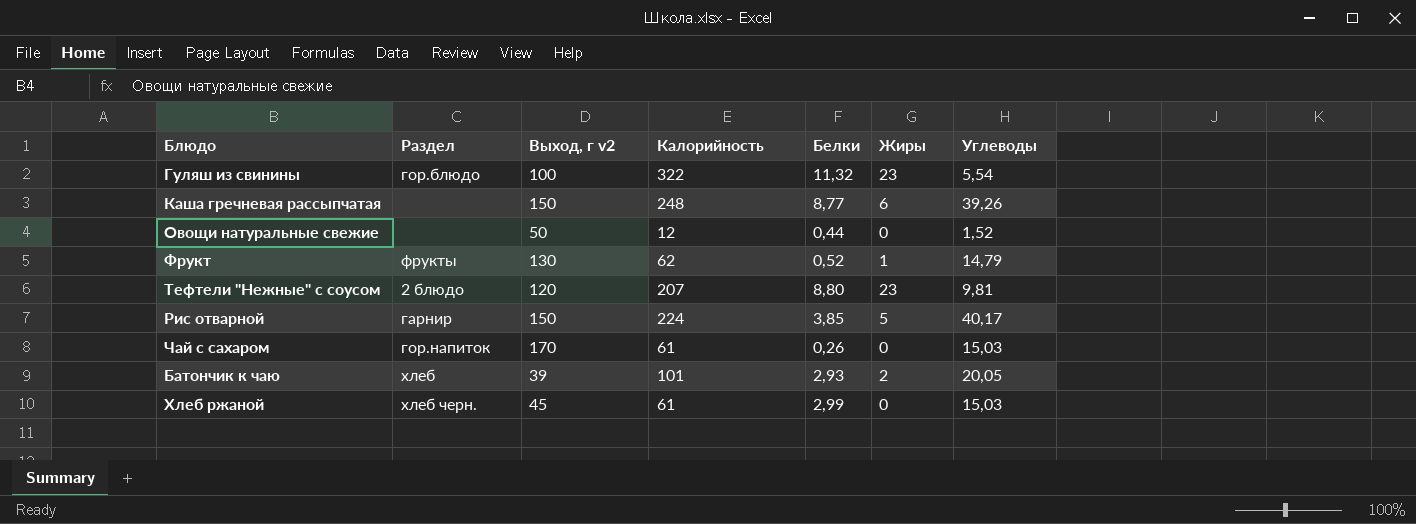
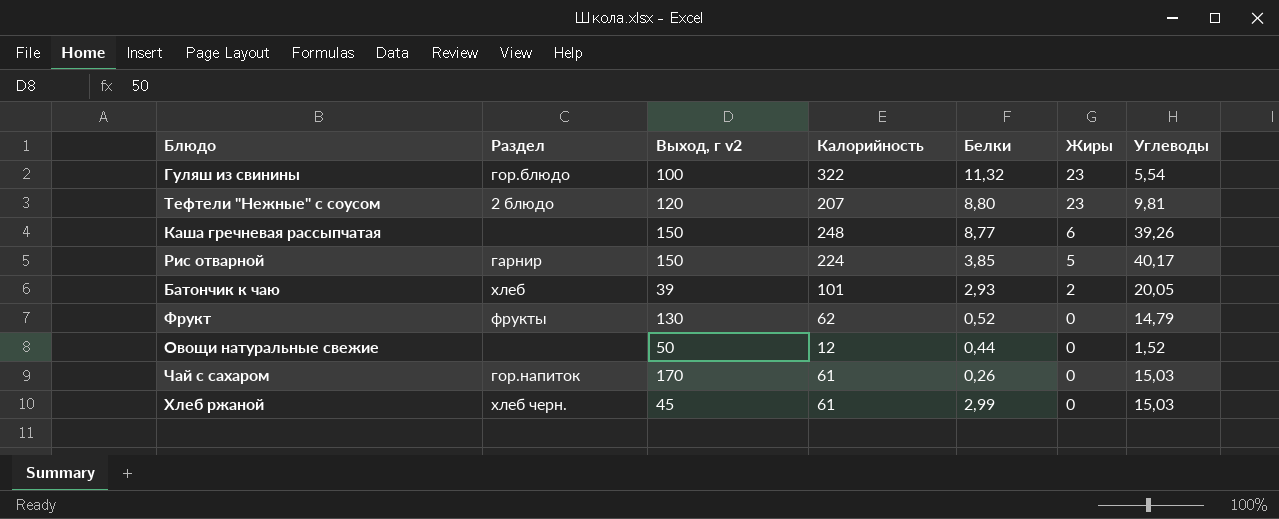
row order: none -> Жиры descending
Фрукт | Жиры: 1 -> 0

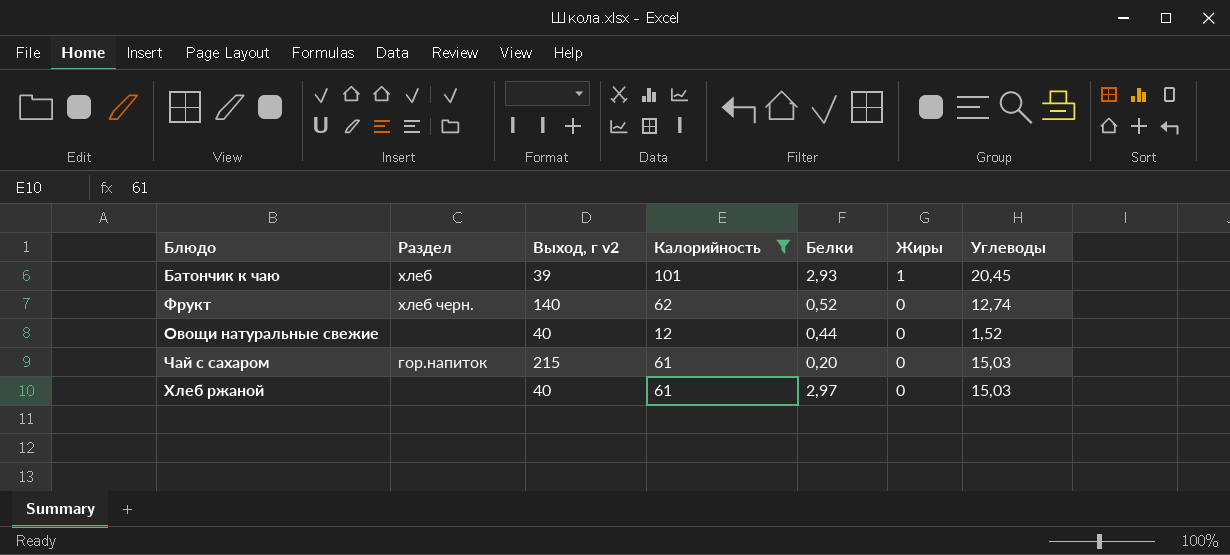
filter: none -> Калорийность <= 101
Батончик к чаю | Жиры: 2 -> 1
Батончик к чаю | Углеводы: 20,05 -> 20,45
Фрукт | Раздел: фрукты -> хлеб черн.
Фрукт | Выход, г v2: 130 -> 140
Фрукт | Углеводы: 14,79 -> 12,74
Овощи натуральные свежие | Выход, г v2: 50 -> 40
Чай с сахаром | Выход, г v2: 170 -> 215
Чай с сахаром | Белки: 0,26 -> 0,20
Хлеб ржаной | Раздел: хлеб черн. -> none
Хлеб ржаной | Выход, г v2: 45 -> 40
Хлеб ржаной | Белки: 2,99 -> 2,97

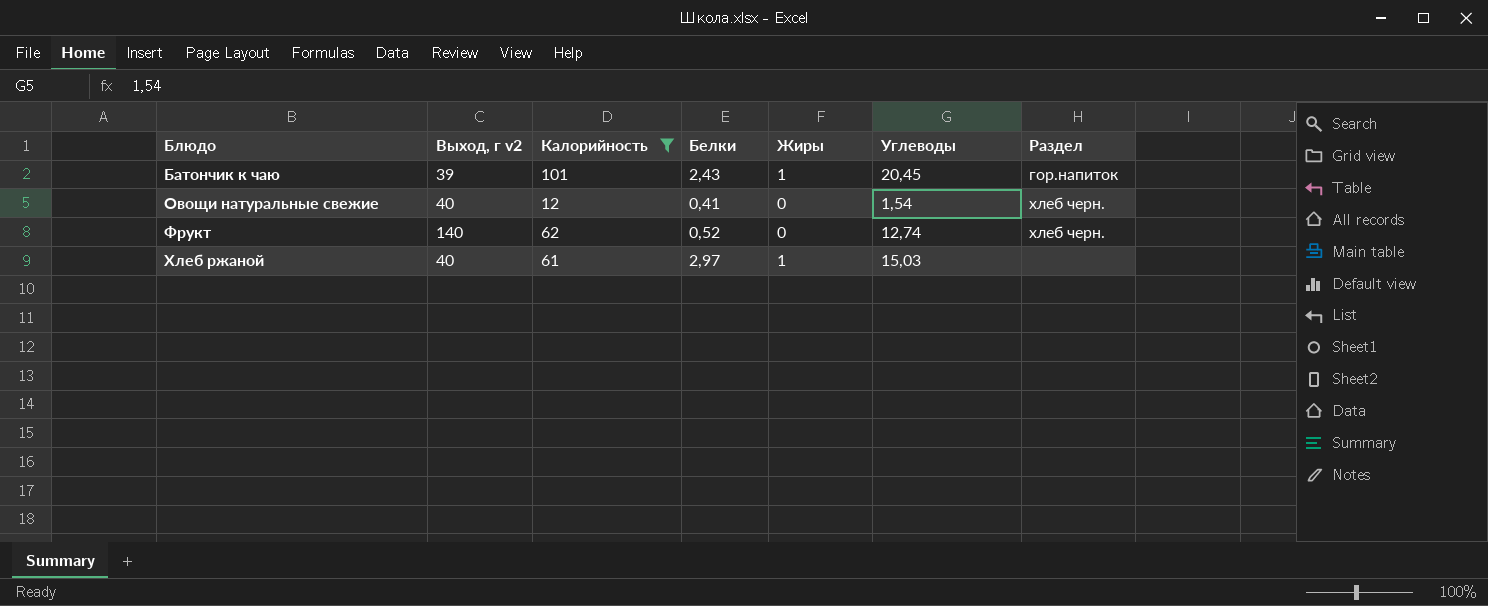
row order: Жиры descending -> Блюдо ascending
column Раздел | position: 2 -> 7
row Чай с сахаром: гор.напиток | 215 | 61 | 0,20 | 0 | 15,03 -> none
Батончик к чаю | Белки: 2,93 -> 2,43
Батончик к чаю | Раздел: хлеб -> гор.напиток
Овощи натуральные свежие | Белки: 0,44 -> 0,41
Овощи натуральные свежие | Углеводы: 1,52 -> 1,54
Овощи натуральные свежие | Раздел: none -> хлеб черн.
Хлеб ржаной | Жиры: 0 -> 1

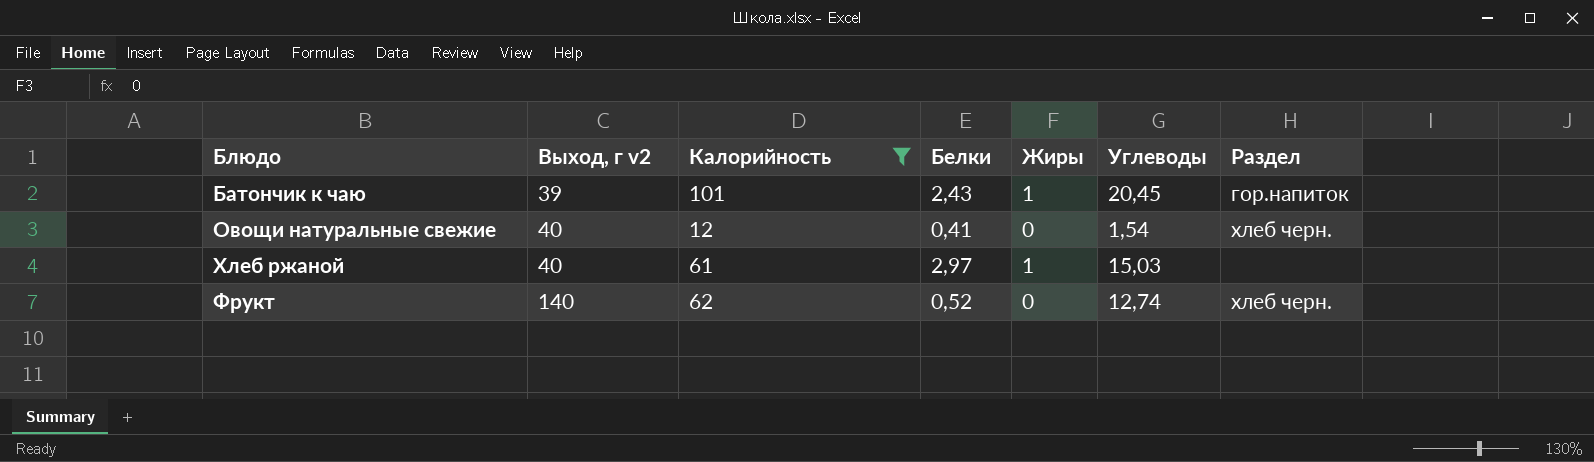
row order: Блюдо ascending -> Выход, г v2 ascending

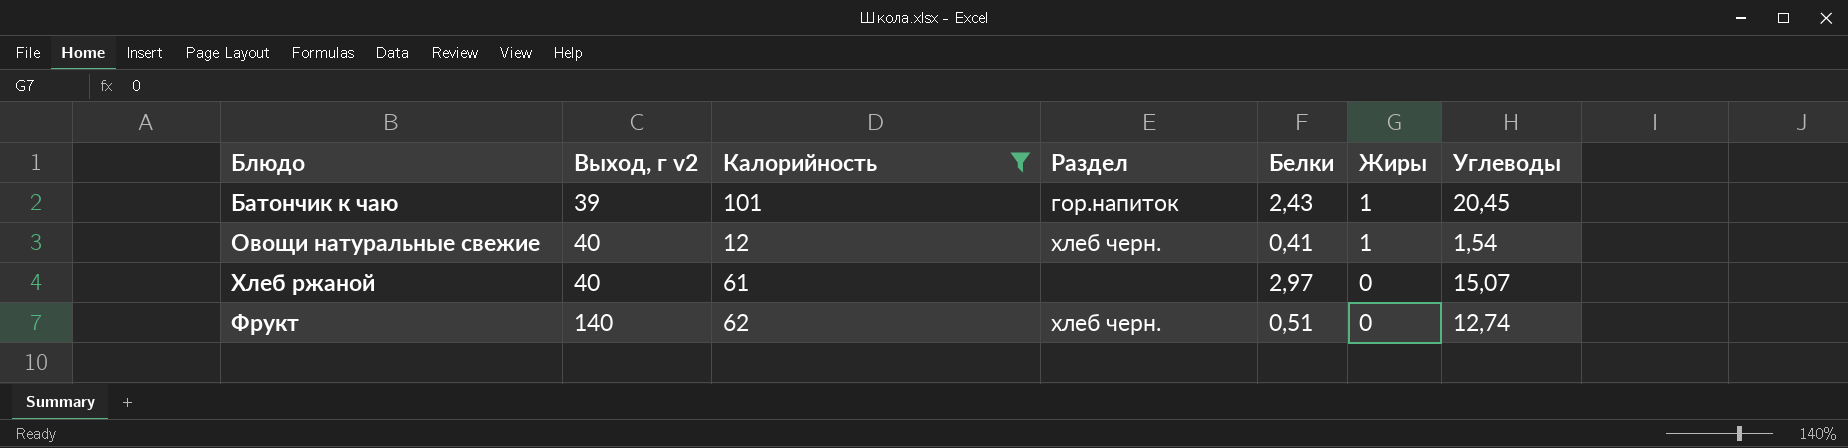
column Раздел | position: 7 -> 4
Овощи натуральные свежие | Жиры: 0 -> 1
Хлеб ржаной | Жиры: 1 -> 0
Хлеб ржаной | Углеводы: 15,03 -> 15,07
Фрукт | Белки: 0,52 -> 0,51

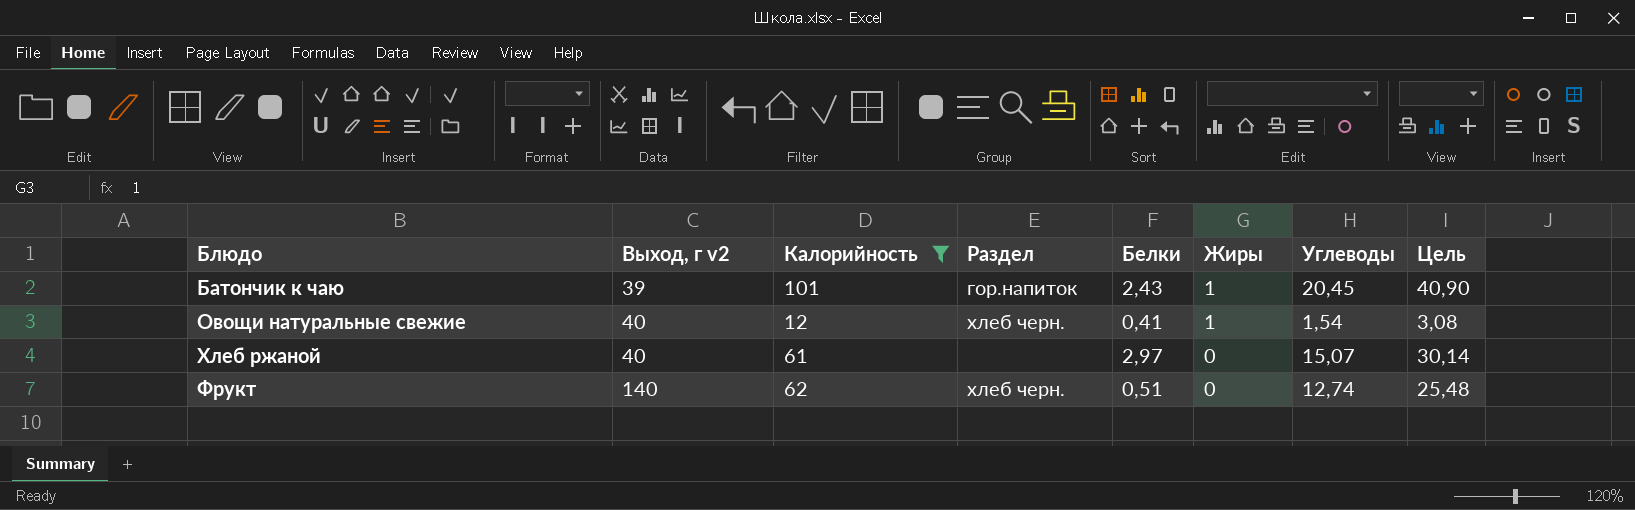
column Цель | formula: none -> [Углеводы] * 2

